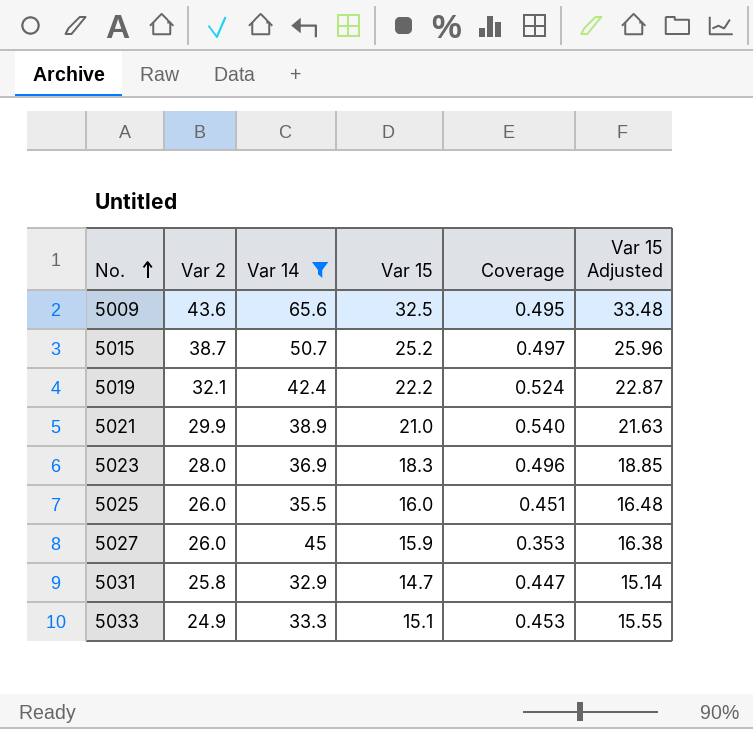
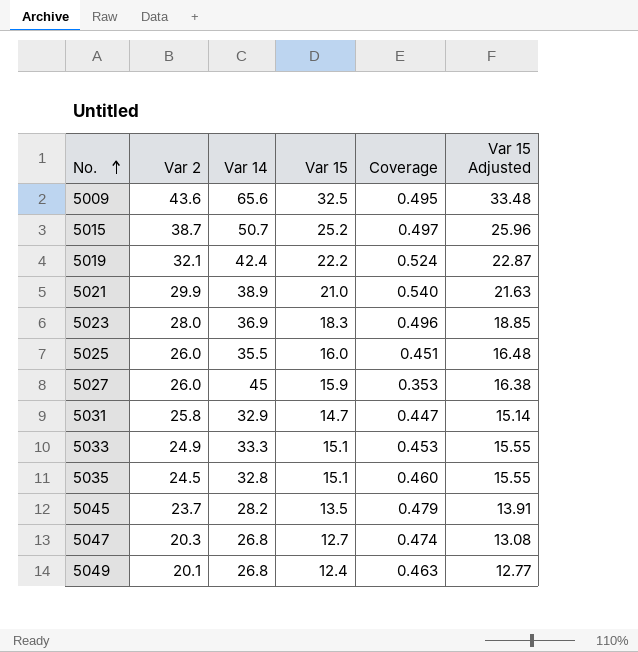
filter: Var 14 >= 32.9 -> none

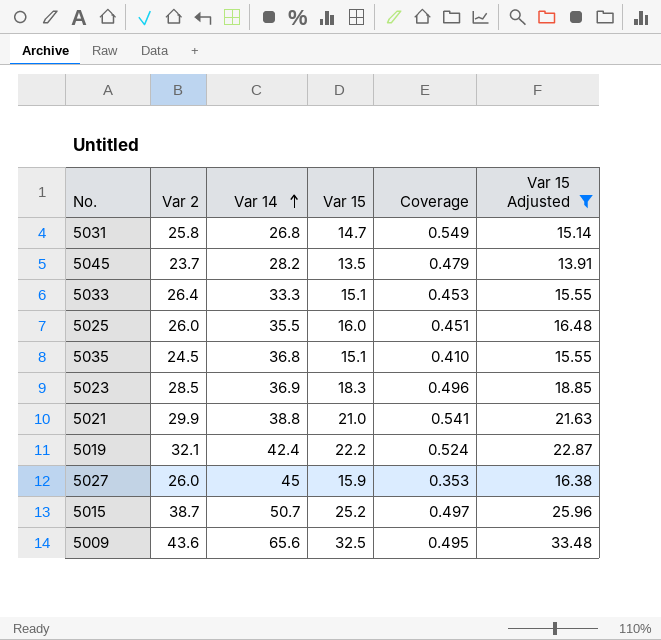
filter: none -> Var 15 Adjusted >= 13.91
row order: No. ascending -> Var 14 ascending
5031 | Var 14: 32.9 -> 26.8
5031 | Coverage: 0.447 -> 0.549
5033 | Var 2: 24.9 -> 26.4
5035 | Var 14: 32.8 -> 36.8
5035 | Coverage: 0.460 -> 0.410
5023 | Var 2: 28.0 -> 28.5
5021 | Var 14: 38.9 -> 38.8
5021 | Coverage: 0.540 -> 0.541

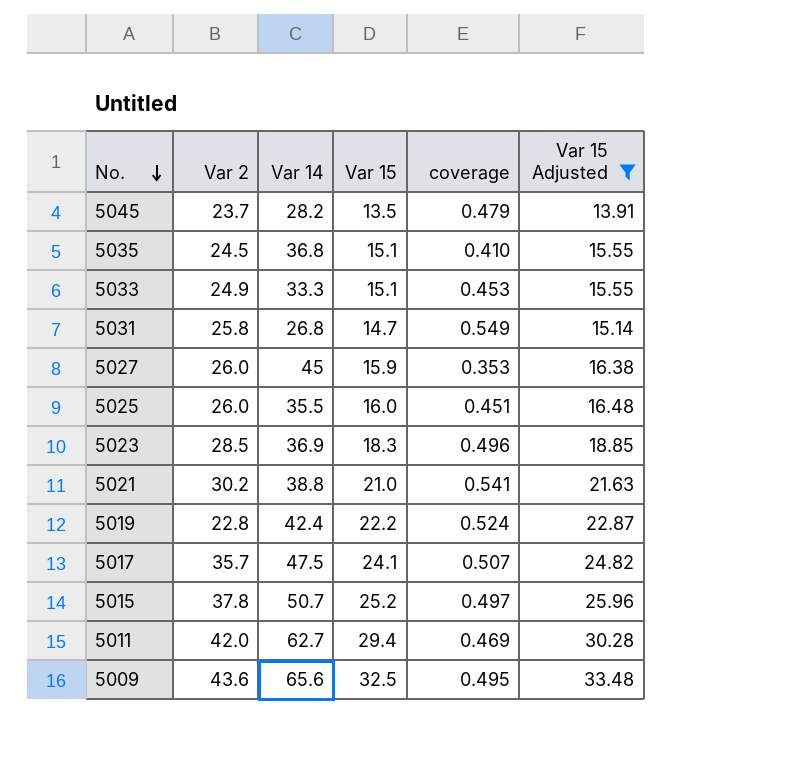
row order: Var 14 ascending -> No. descending
column name: Coverage -> coverage
5033 | Var 2: 26.4 -> 24.9
5021 | Var 2: 29.9 -> 30.2
5019 | Var 2: 32.1 -> 22.8
row 5017: none -> 35.7 | 47.5 | 24.1 | 0.507 | 24.82
5015 | Var 2: 38.7 -> 37.8
row 5011: none -> 42.0 | 62.7 | 29.4 | 0.469 | 30.28

